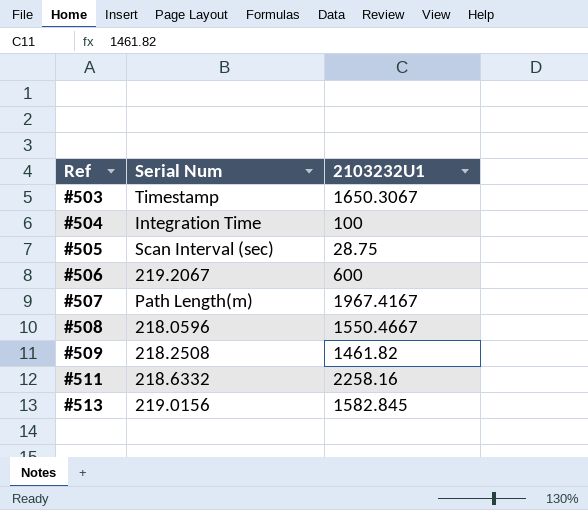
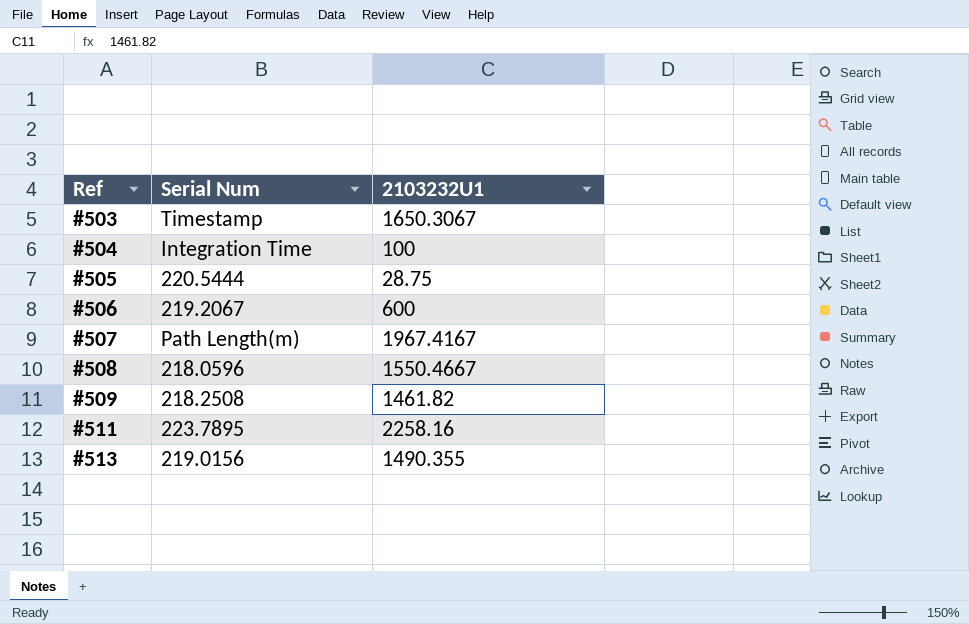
#505 | Serial Num: Scan Interval (sec) -> 220.5444
#511 | Serial Num: 218.6332 -> 223.7895
#513 | 2103232U1: 1582.845 -> 1490.355

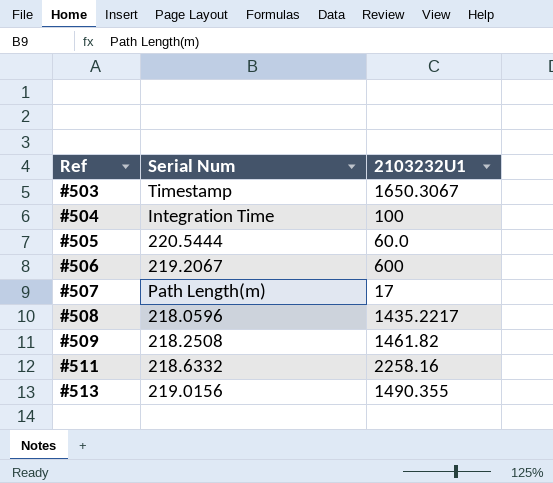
#505 | 2103232U1: 28.75 -> 60.0
#507 | 2103232U1: 1967.4167 -> 17
#508 | 2103232U1: 1550.4667 -> 1435.2217
#511 | Serial Num: 223.7895 -> 218.6332

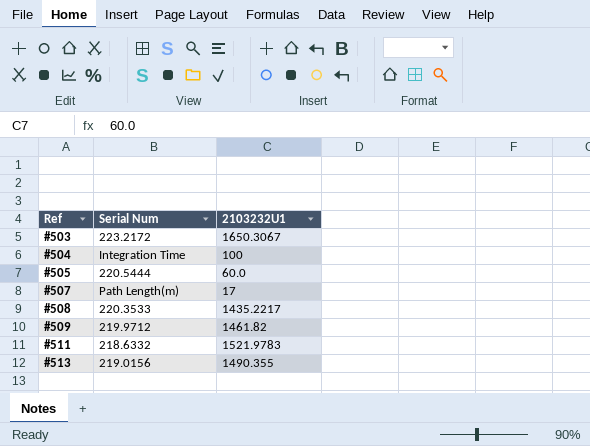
row #506: 219.2067 | 600 -> none
#503 | Serial Num: Timestamp -> 223.2172
#508 | Serial Num: 218.0596 -> 220.3533
#509 | Serial Num: 218.2508 -> 219.9712
#511 | 2103232U1: 2258.16 -> 1521.9783

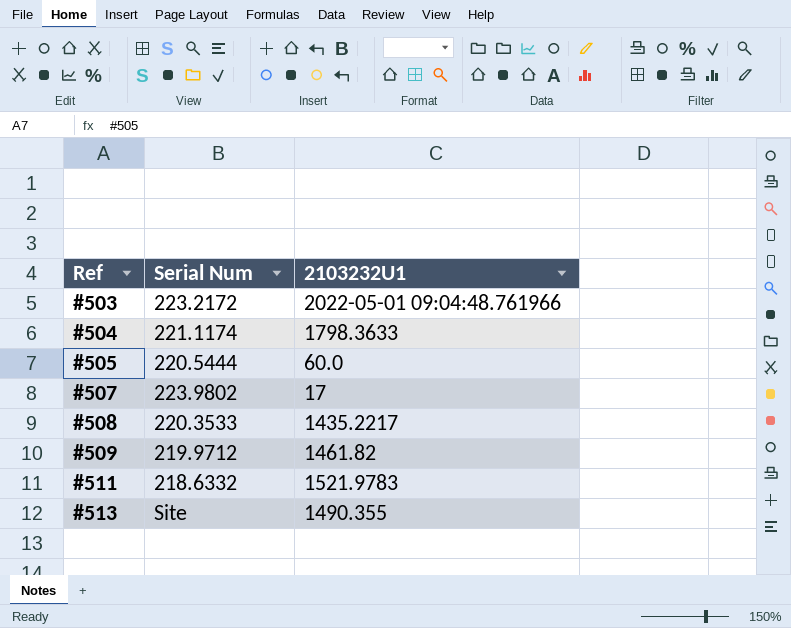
#503 | 2103232U1: 1650.3067 -> 2022-05-01 09:04:48.761966
#504 | Serial Num: Integration Time -> 221.1174
#504 | 2103232U1: 100 -> 1798.3633
#507 | Serial Num: Path Length(m) -> 223.9802
#513 | Serial Num: 219.0156 -> Site

